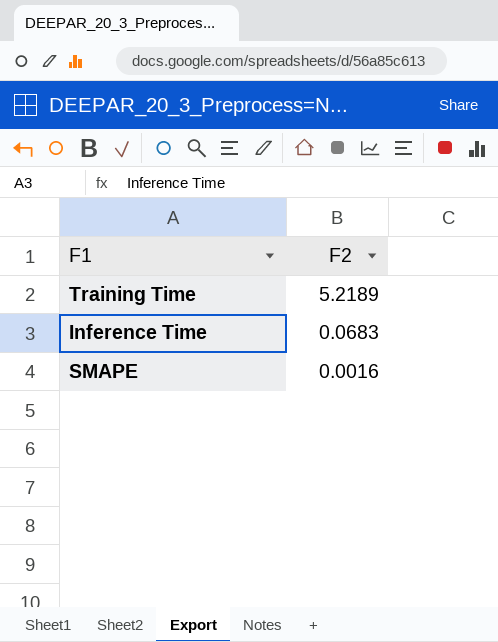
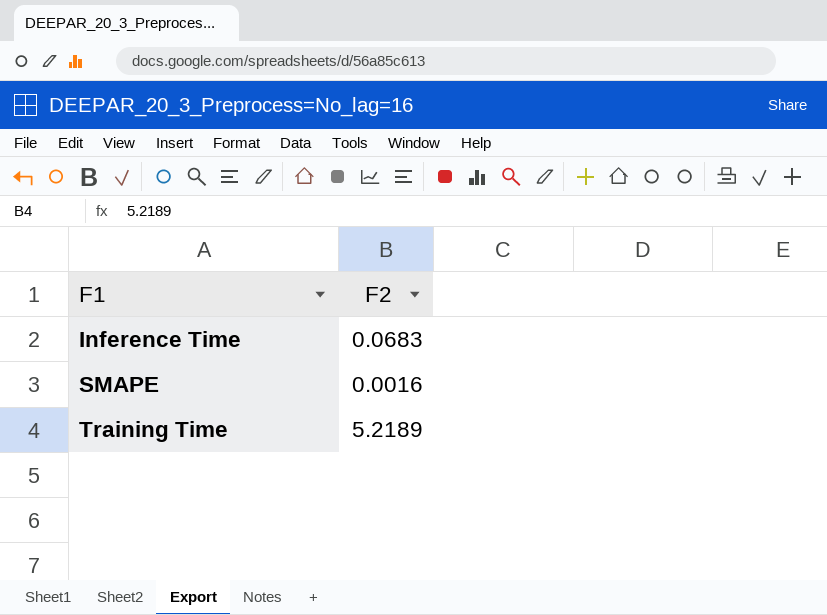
row order: F2 descending -> F1 ascending

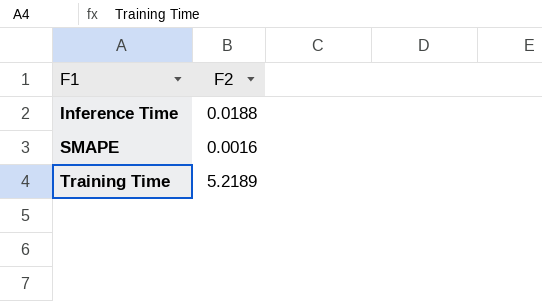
Inference Time | F2: 0.0683 -> 0.0188

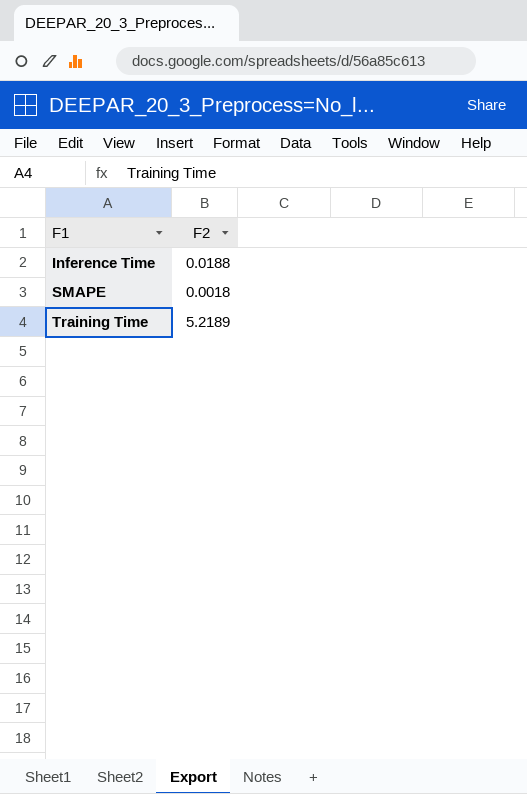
SMAPE | F2: 0.0016 -> 0.0018

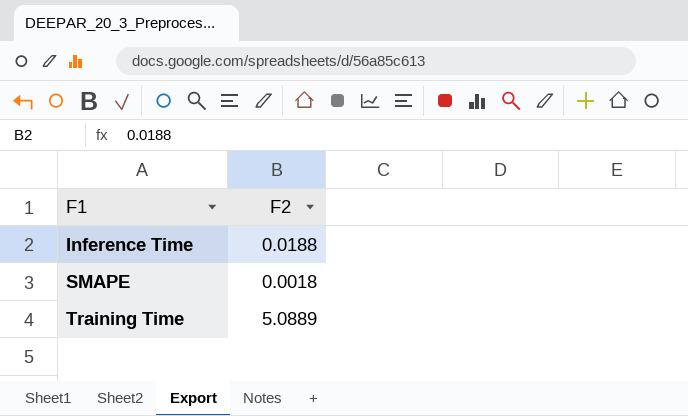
Training Time | F2: 5.2189 -> 5.0889

